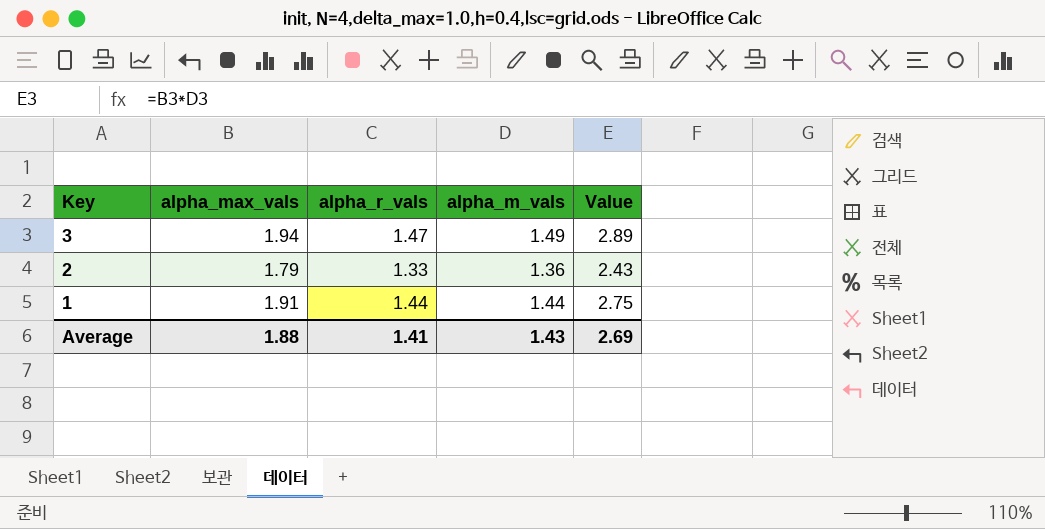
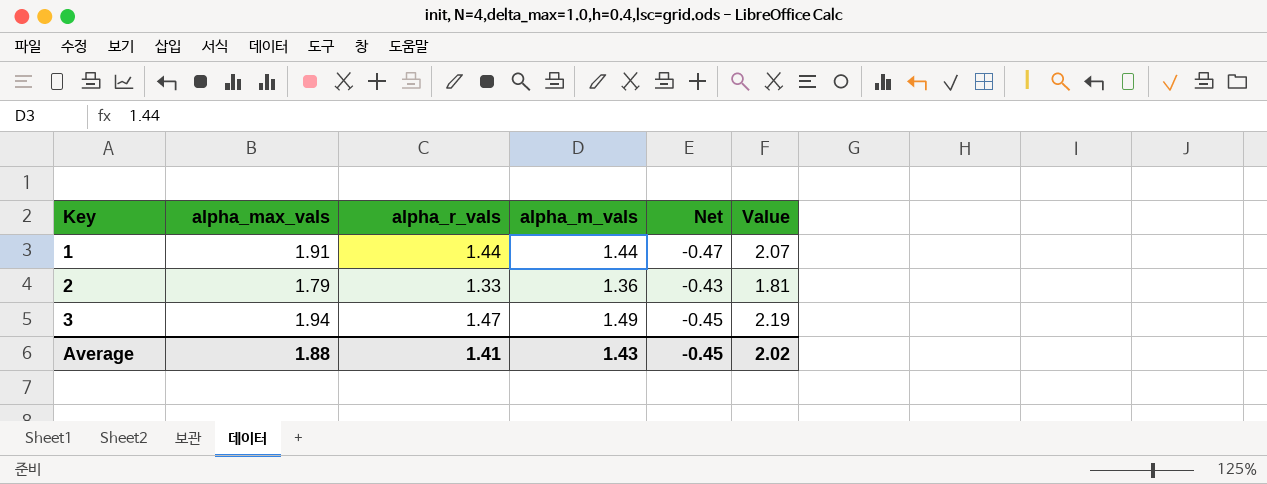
row order: Key descending -> Key ascending
column Net | formula: none -> [alpha_m_vals] - [alpha_max_vals]
column Value | formula: [alpha_max_vals] * [alpha_m_vals] -> [alpha_r_vals] * [alpha_m_vals]
Average | Value: 2.69 -> 2.02

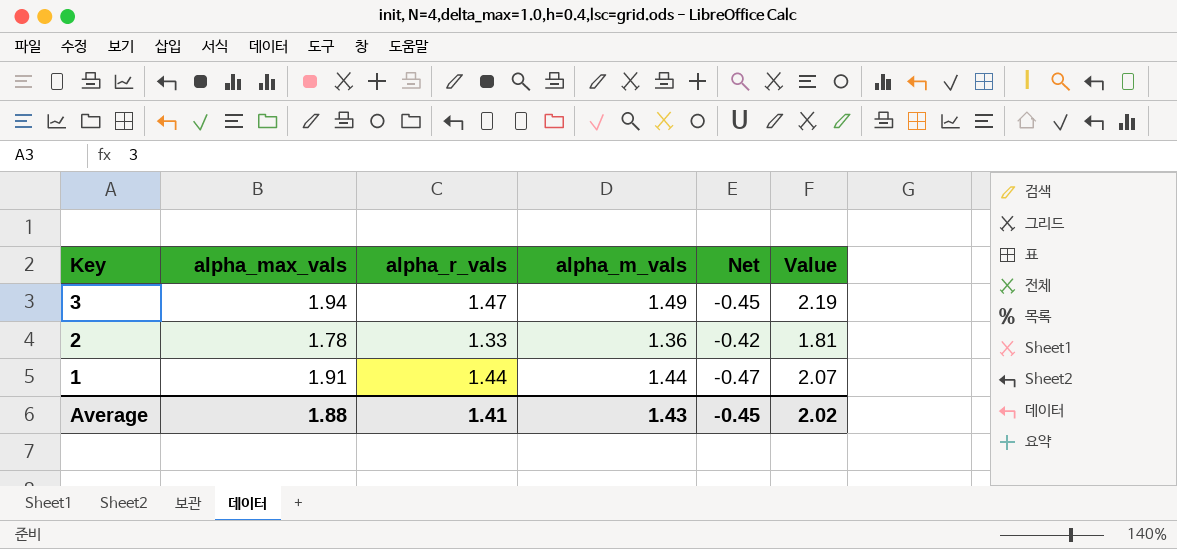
row order: Key ascending -> Key descending
2 | alpha_max_vals: 1.79 -> 1.78
2 | Net: -0.43 -> -0.42

